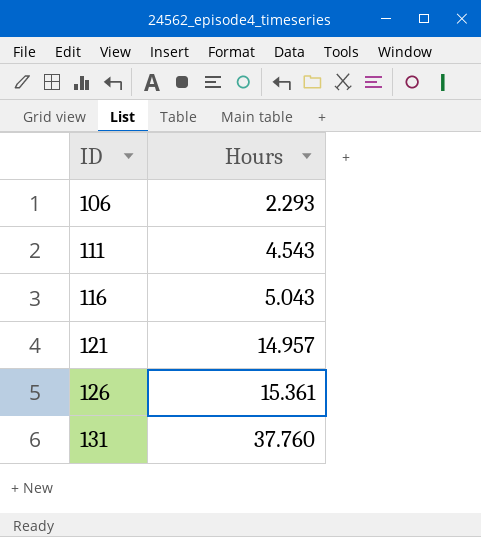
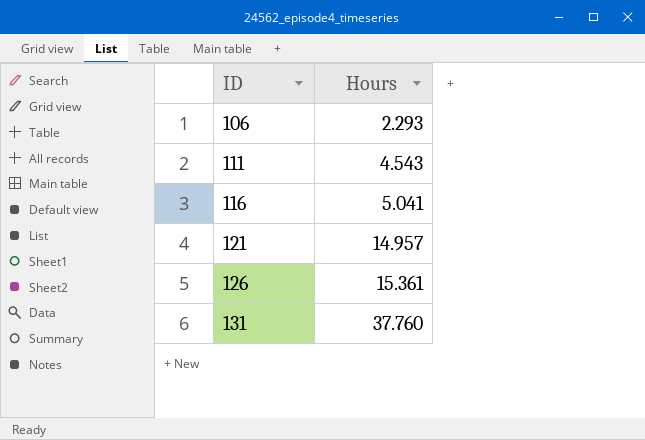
116 | Hours: 5.043 -> 5.041

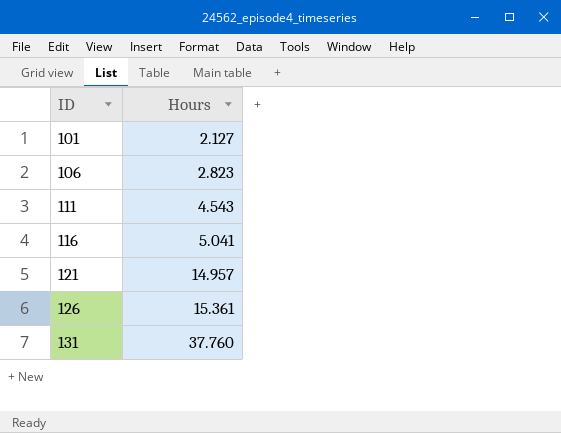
row 101: none -> 2.127
106 | Hours: 2.293 -> 2.823

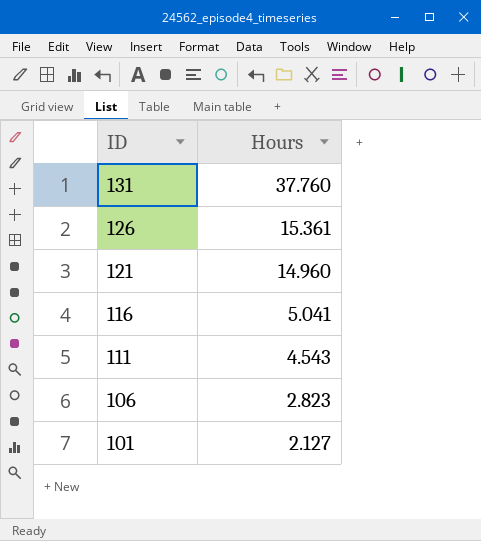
row order: ID ascending -> ID descending
121 | Hours: 14.957 -> 14.960

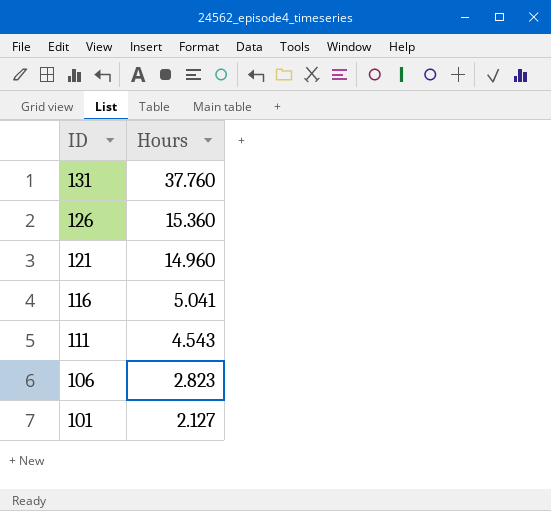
126 | Hours: 15.361 -> 15.360

